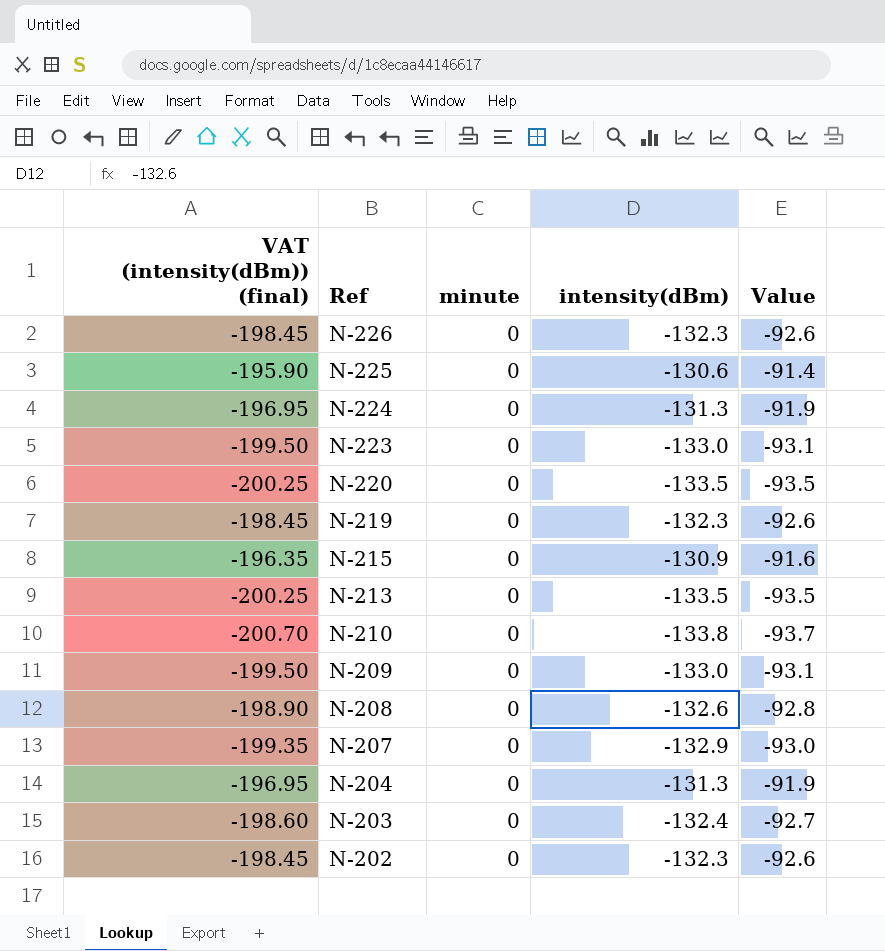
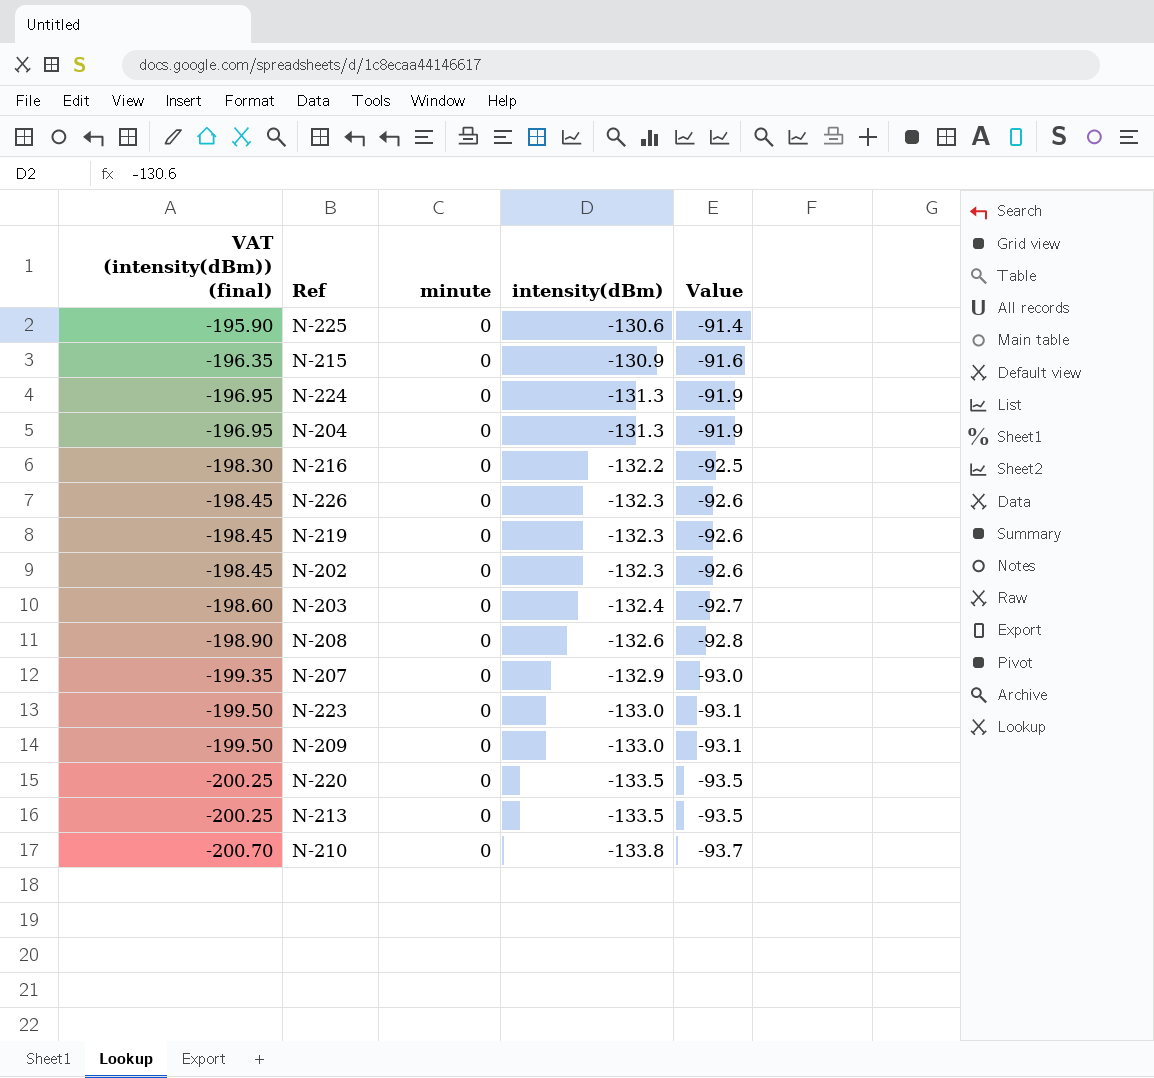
row order: Ref descending -> VAT (intensity(dBm)) (final) descending
row N-216: none -> -198.30 | 0 | -132.2 | -92.5

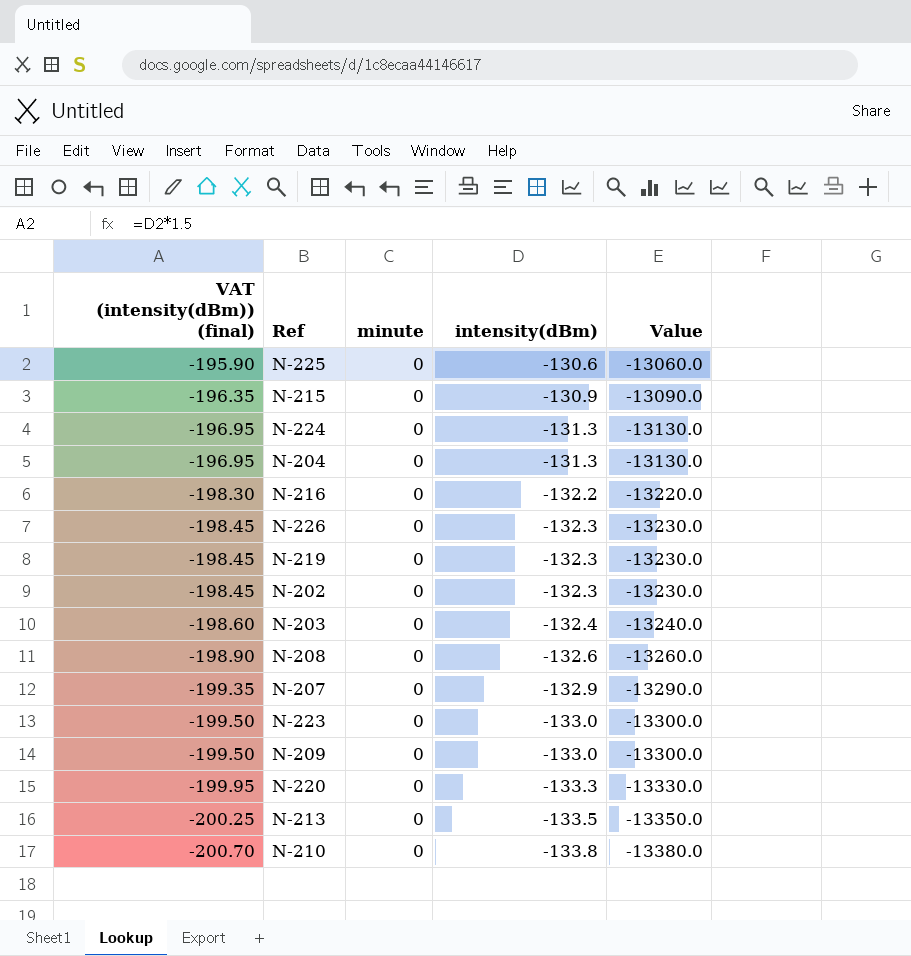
column Value | formula: [intensity(dBm)] * 0.7 -> [intensity(dBm)] * 100
N-220 | VAT (intensity(dBm)) (final): -200.25 -> -199.95
N-220 | intensity(dBm): -133.5 -> -133.3

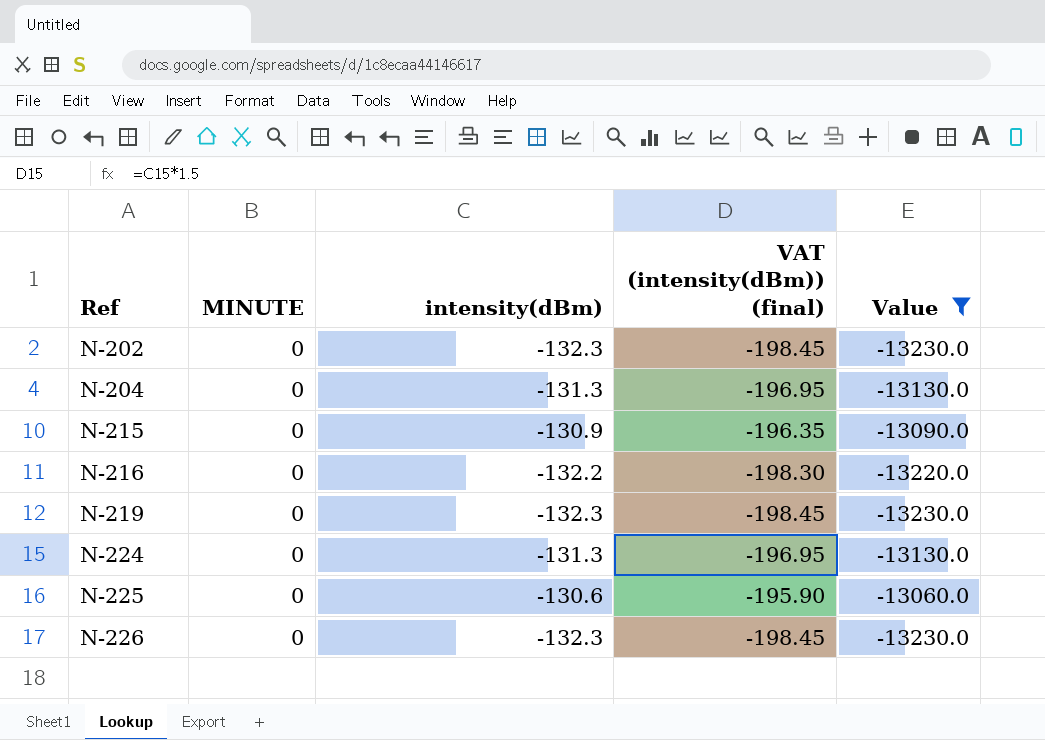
filter: none -> Value >= -13230.0
row order: VAT (intensity(dBm)) (final) descending -> Ref ascending
column name: minute -> MINUTE
column VAT (intensity(dBm)) (final) | position: 1 -> 4

